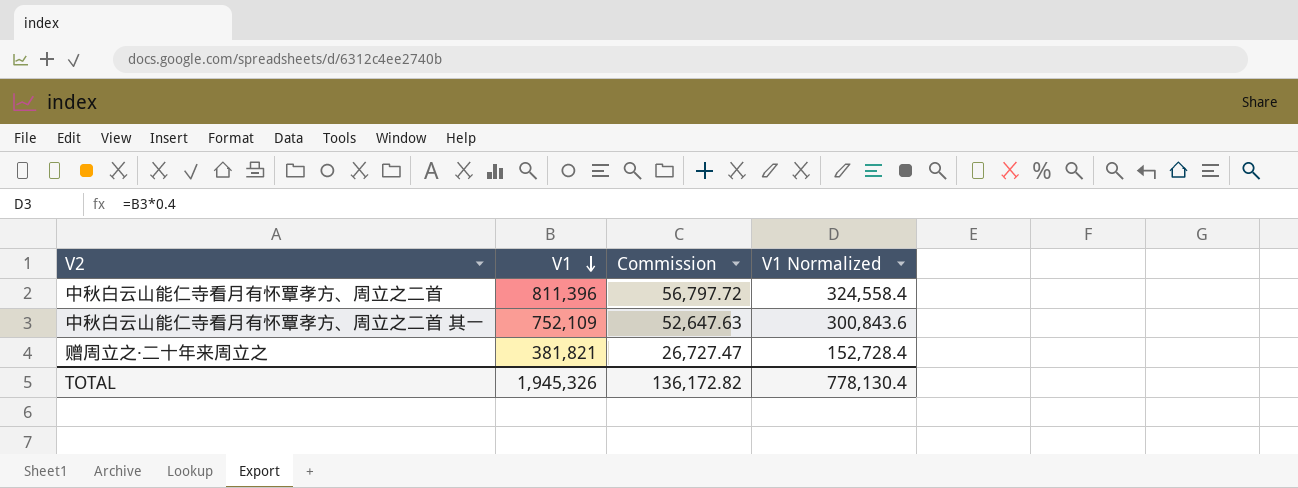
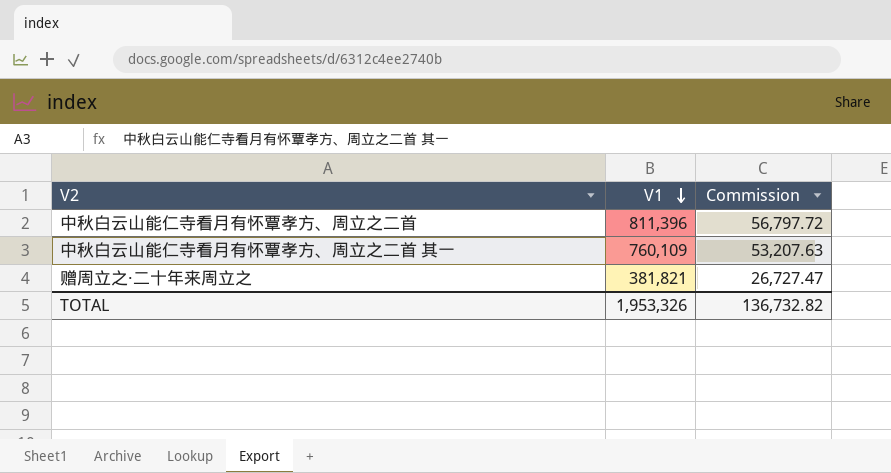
column V1 Normalized | formula: [V1] * 0.4 -> none
中秋白云山能仁寺看月有怀覃孝方、周立之二首 其一 | V1: 752,109 -> 760,109
中秋白云山能仁寺看月有怀覃孝方、周立之二首 其一 | Commission: 52,647.63 -> 53,207.63
TOTAL | V1: 1,945,326 -> 1,953,326
TOTAL | Commission: 136,172.82 -> 136,732.82

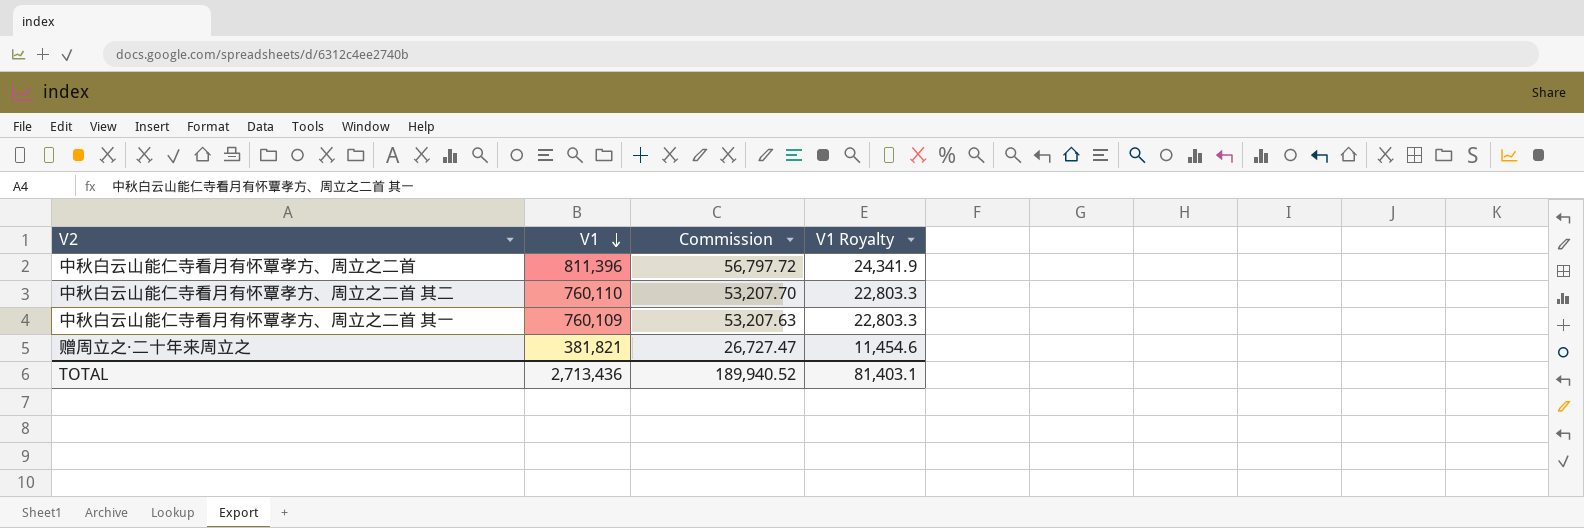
column V1 Royalty | formula: none -> [V1] * 0.03
row 中秋白云山能仁寺看月有怀覃孝方、周立之二首 其二: none -> 760,110 | 53,207.70 | 22,803.3
TOTAL | V1: 1,953,326 -> 2,713,436
TOTAL | Commission: 136,732.82 -> 189,940.52

